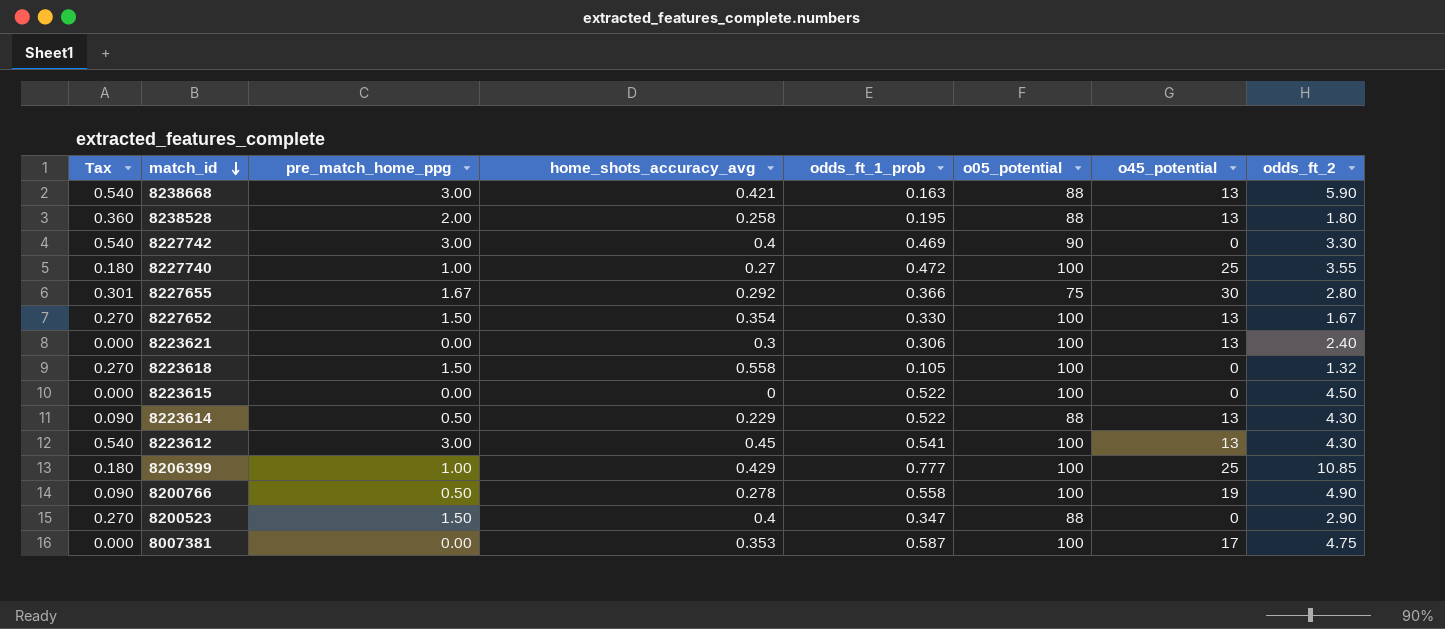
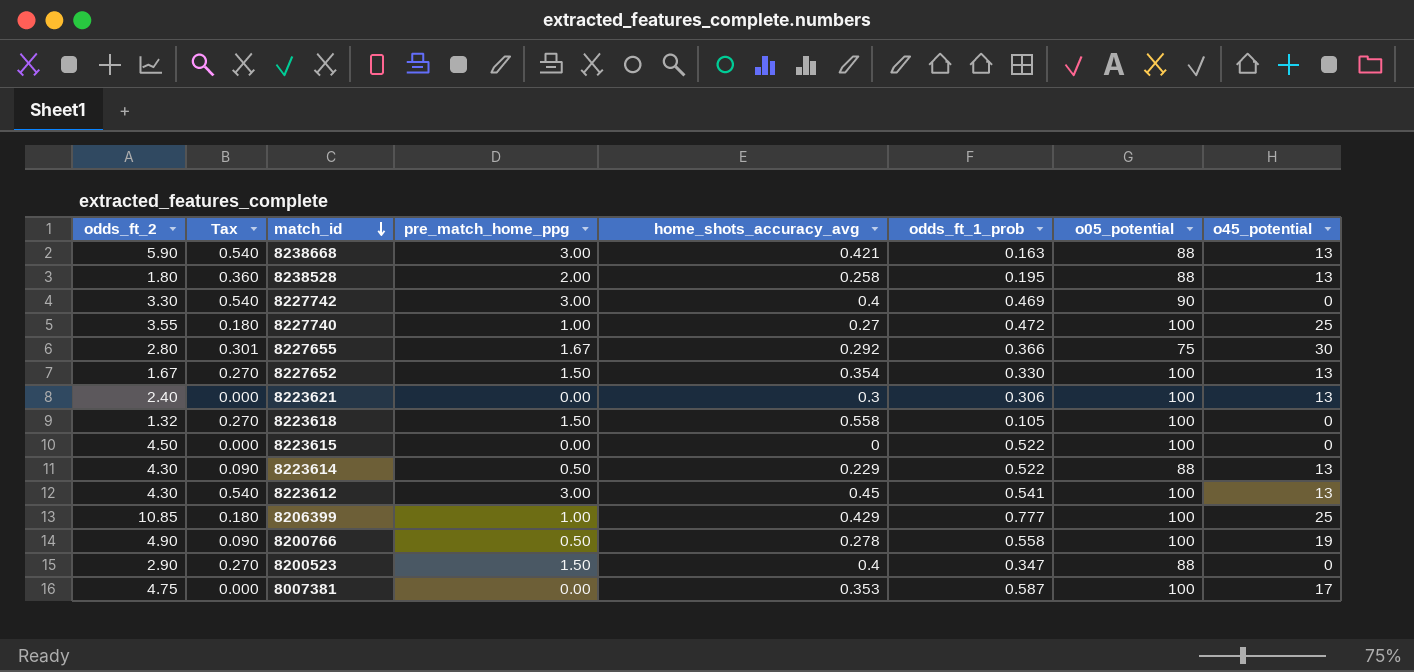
column odds_ft_2 | position: 8 -> 1

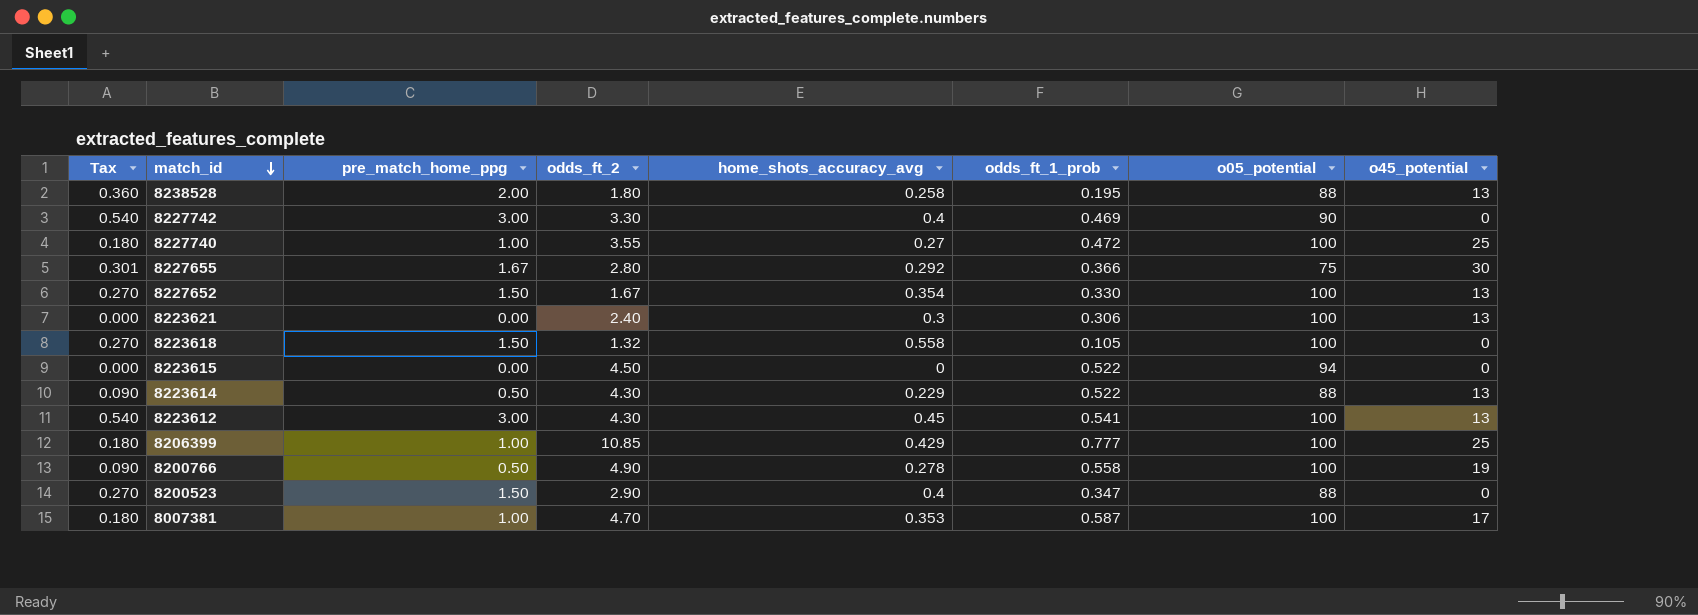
column odds_ft_2 | position: 1 -> 4
row 8238668: 5.90 | 0.540 | 3.00 | 0.421 | 0.163 | 88 | 13 -> none
8223615 | o05_potential: 100 -> 94
8007381 | Tax: 0.000 -> 0.180
8007381 | pre_match_home_ppg: 0.00 -> 1.00
8007381 | odds_ft_2: 4.75 -> 4.70

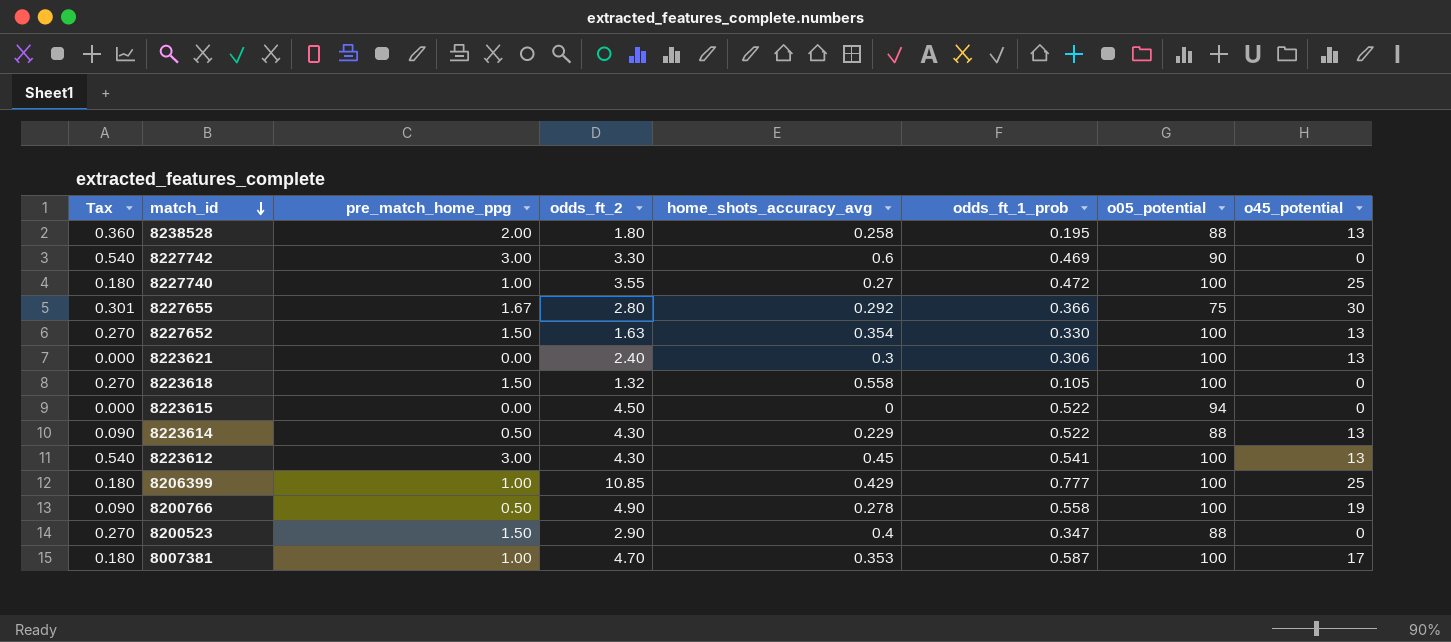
8227742 | home_shots_accuracy_avg: 0.4 -> 0.6
8227652 | odds_ft_2: 1.67 -> 1.63

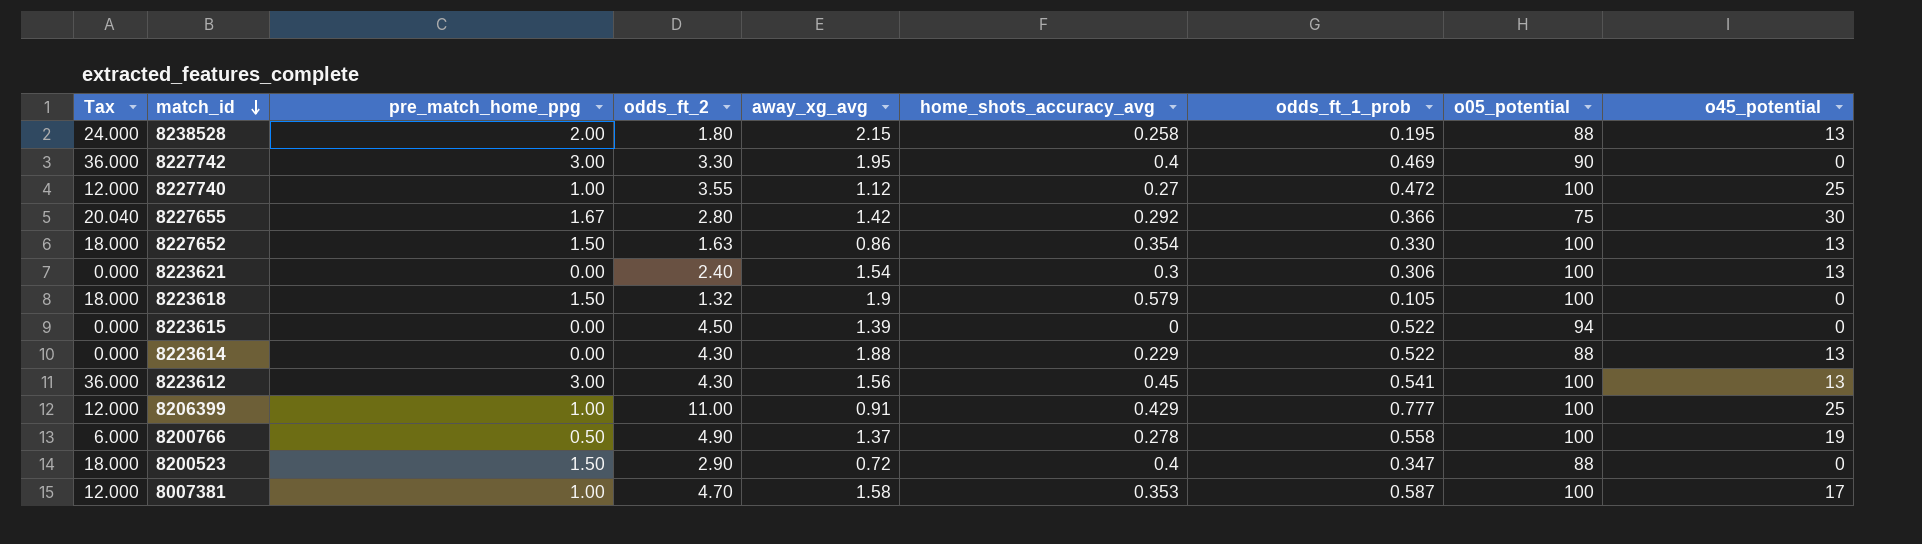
column Tax | formula: [pre_match_home_ppg] * 0.18 -> [pre_match_home_ppg] * 12
column away_xg_avg | position: none -> 5
8227742 | home_shots_accuracy_avg: 0.6 -> 0.4
8223618 | home_shots_accuracy_avg: 0.558 -> 0.579
8223614 | pre_match_home_ppg: 0.50 -> 0.00
8206399 | odds_ft_2: 10.85 -> 11.00

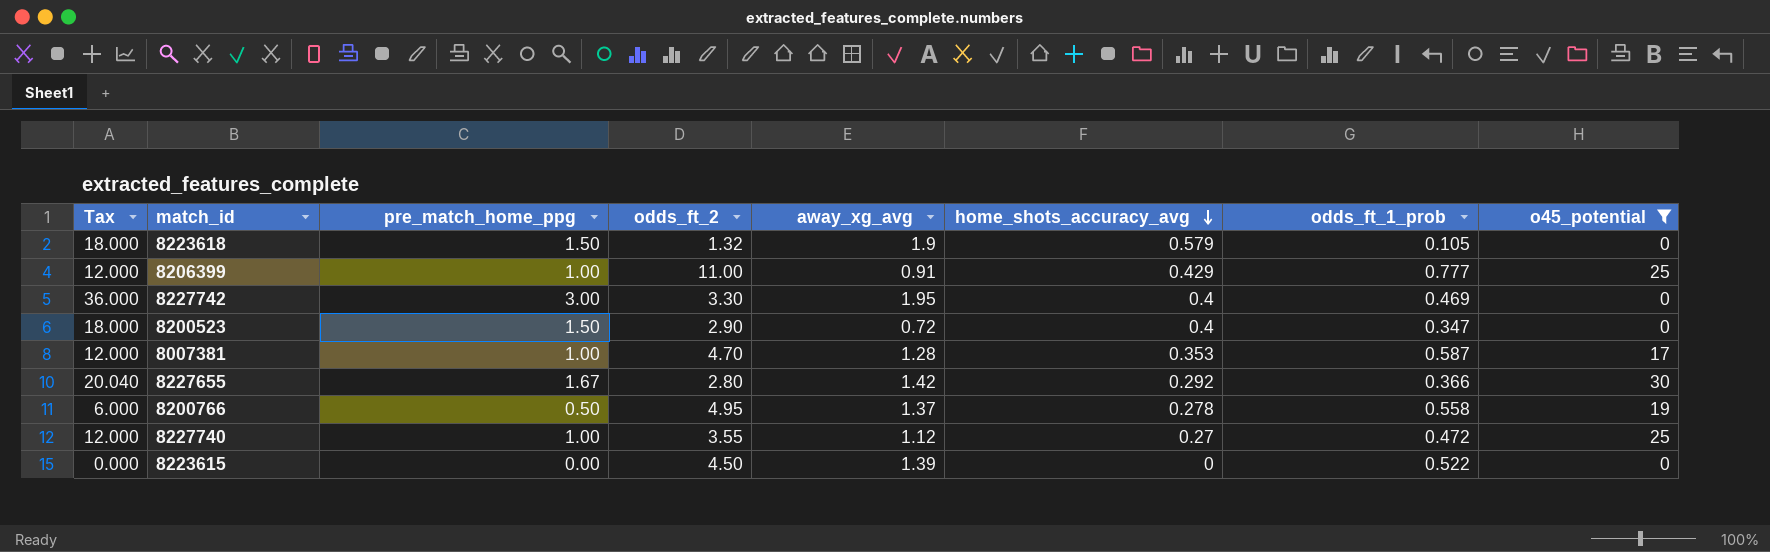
filter: none -> o45_potential != 13
row order: match_id descending -> home_shots_accuracy_avg descending
column o05_potential | position: 8 -> none
8007381 | away_xg_avg: 1.58 -> 1.28
8200766 | odds_ft_2: 4.90 -> 4.95

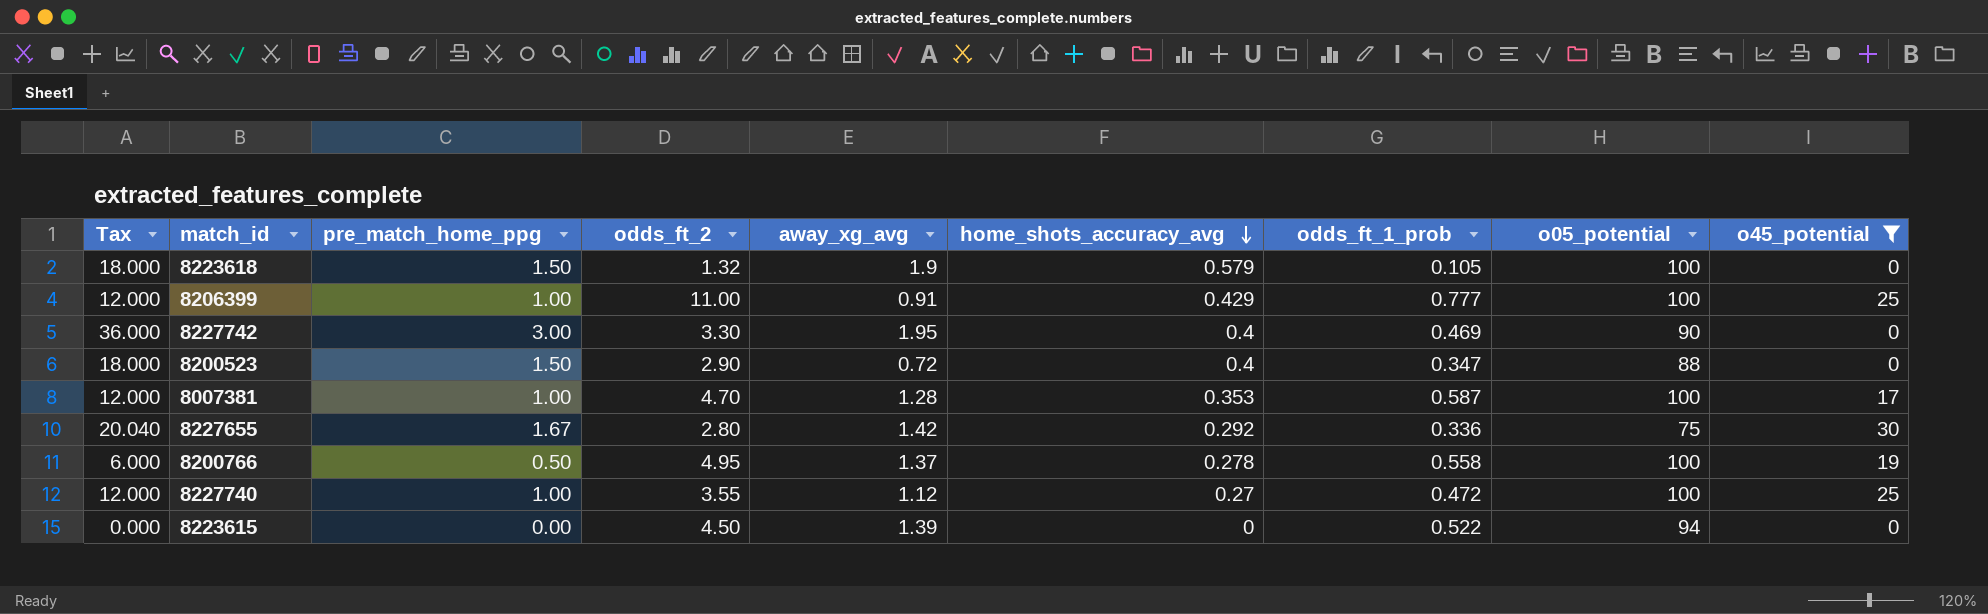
column o05_potential | position: none -> 8
8227655 | odds_ft_1_prob: 0.366 -> 0.336

